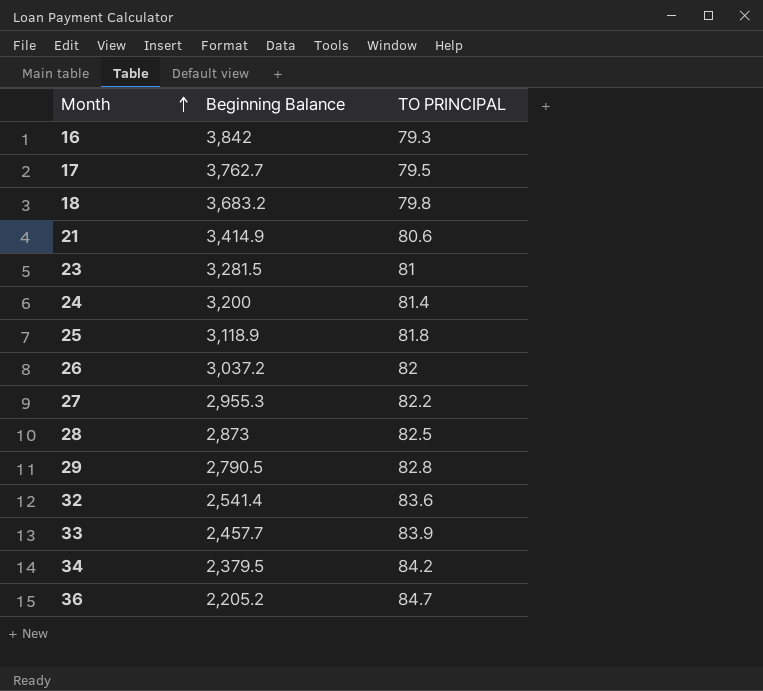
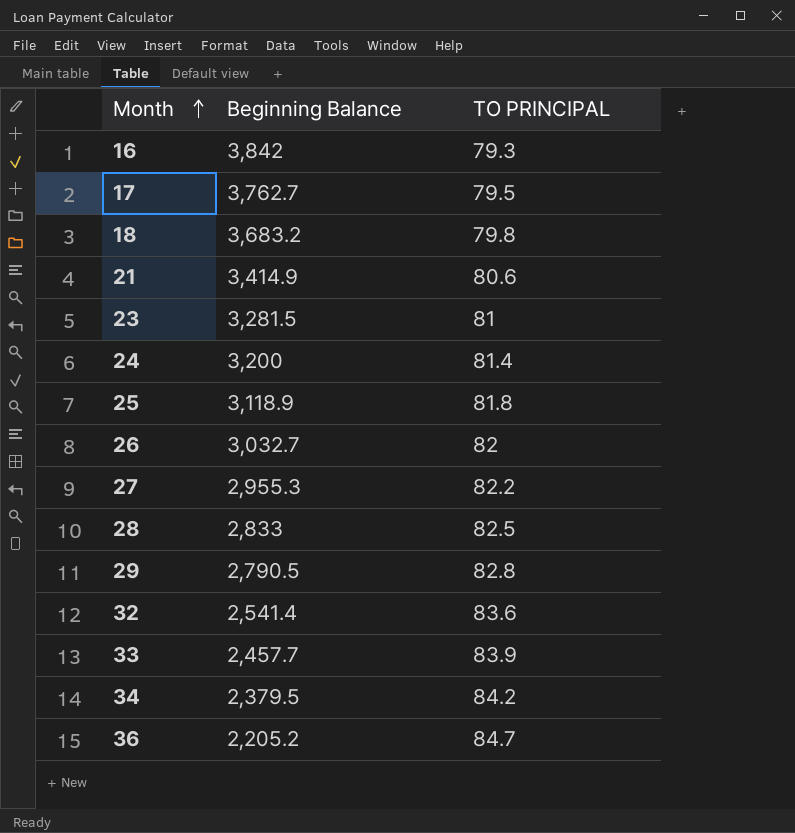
26 | Beginning Balance: 3,037.2 -> 3,032.7
28 | Beginning Balance: 2,873 -> 2,833

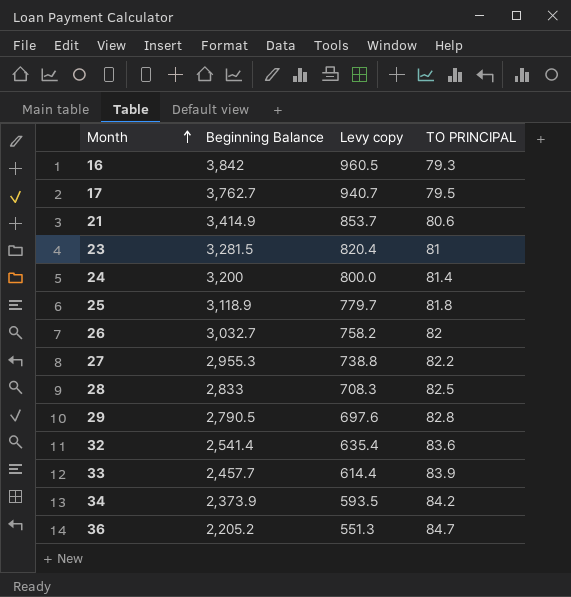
column Levy copy | formula: none -> [Beginning Balance] * 0.25
row 18: 3,683.2 | 79.8 -> none
34 | Beginning Balance: 2,379.5 -> 2,373.9

